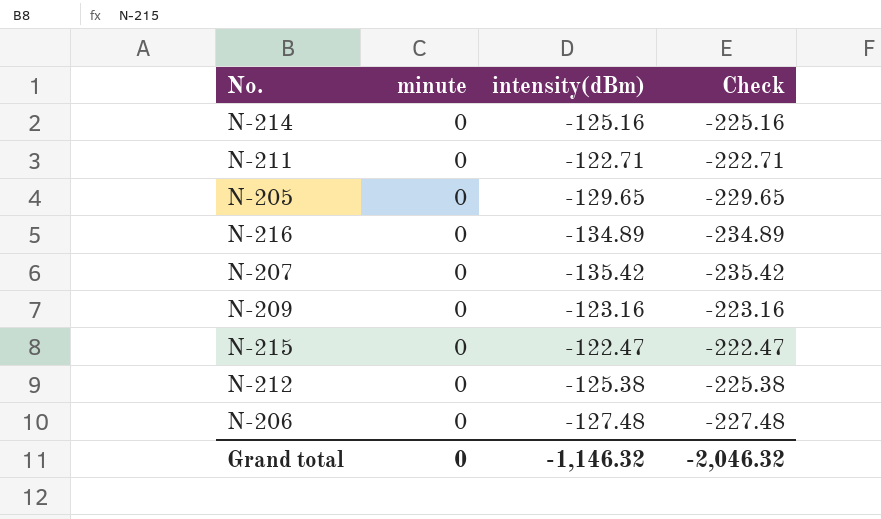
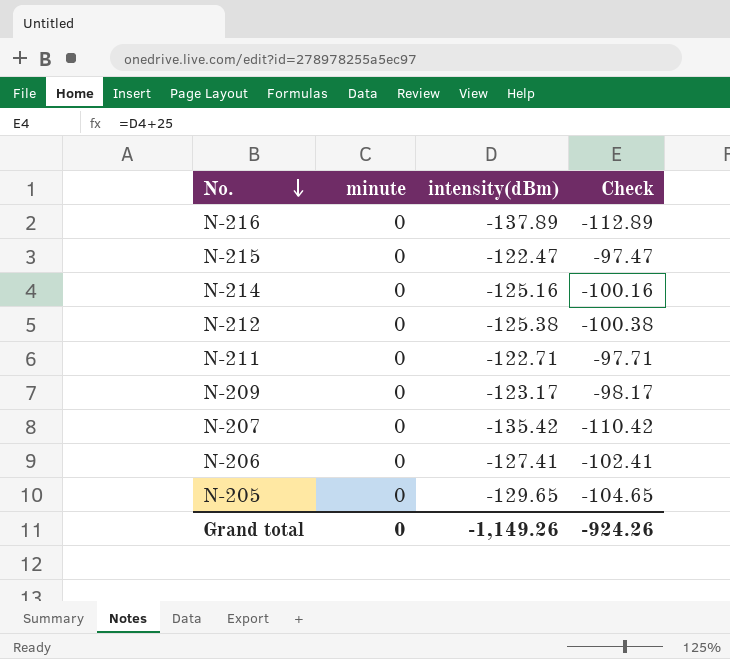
row order: none -> No. descending
column Check | formula: [intensity(dBm)] - 100 -> [intensity(dBm)] + 25
N-216 | intensity(dBm): -134.89 -> -137.89
N-209 | intensity(dBm): -123.16 -> -123.17
N-206 | intensity(dBm): -127.48 -> -127.41
Grand total | intensity(dBm): -1,146.32 -> -1,149.26
Grand total | Check: -2,046.32 -> -924.26

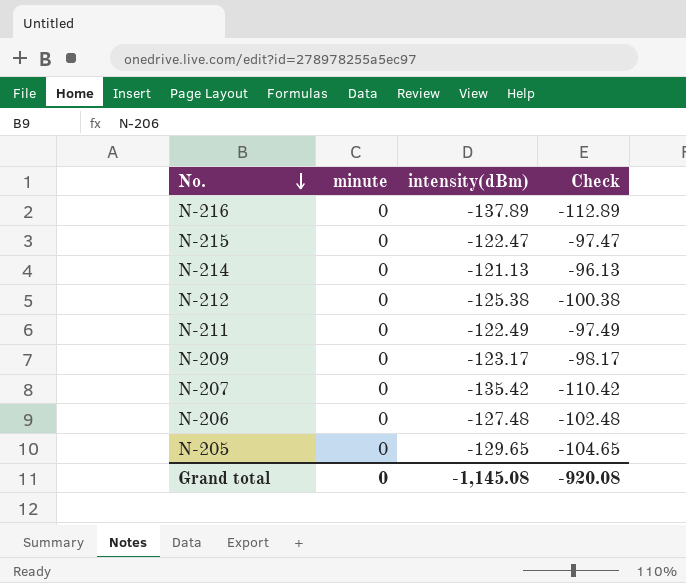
N-214 | intensity(dBm): -125.16 -> -121.13
N-214 | Check: -100.16 -> -96.13
N-211 | intensity(dBm): -122.71 -> -122.49
N-211 | Check: -97.71 -> -97.49
N-206 | intensity(dBm): -127.41 -> -127.48
N-206 | Check: -102.41 -> -102.48
Grand total | intensity(dBm): -1,149.26 -> -1,145.08
Grand total | Check: -924.26 -> -920.08

